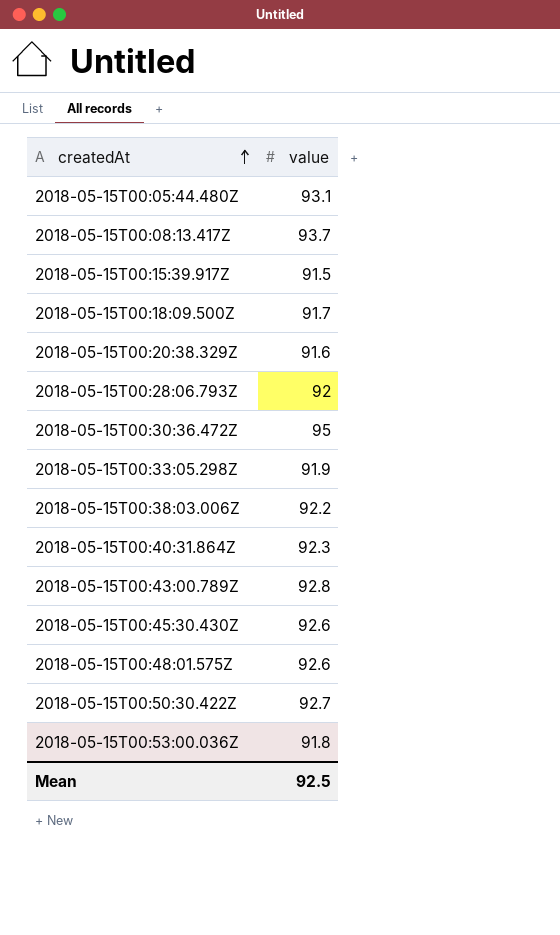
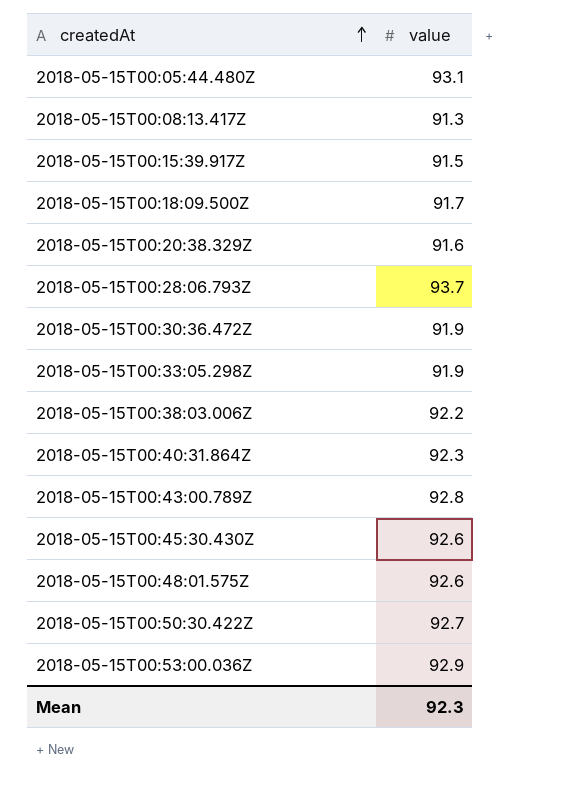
2018-05-15T00:08:13.417Z | value: 93.7 -> 91.3
2018-05-15T00:28:06.793Z | value: 92 -> 93.7
2018-05-15T00:30:36.472Z | value: 95 -> 91.9
2018-05-15T00:53:00.036Z | value: 91.8 -> 92.9
Mean | value: 92.5 -> 92.3

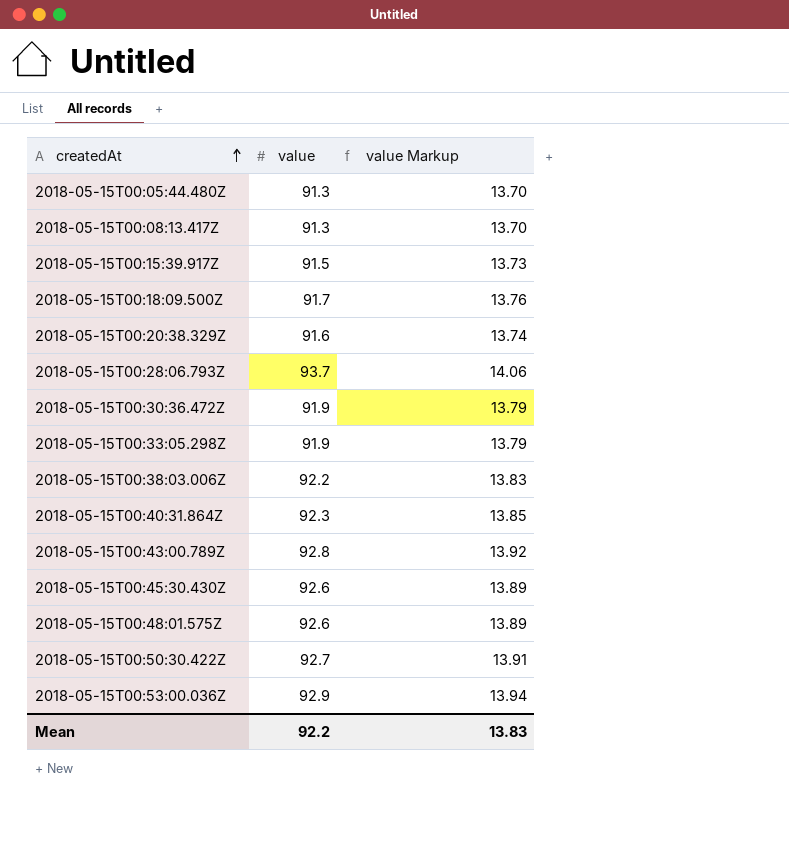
column value Markup | formula: none -> [value] * 0.15
2018-05-15T00:05:44.480Z | value: 93.1 -> 91.3
Mean | value: 92.3 -> 92.2

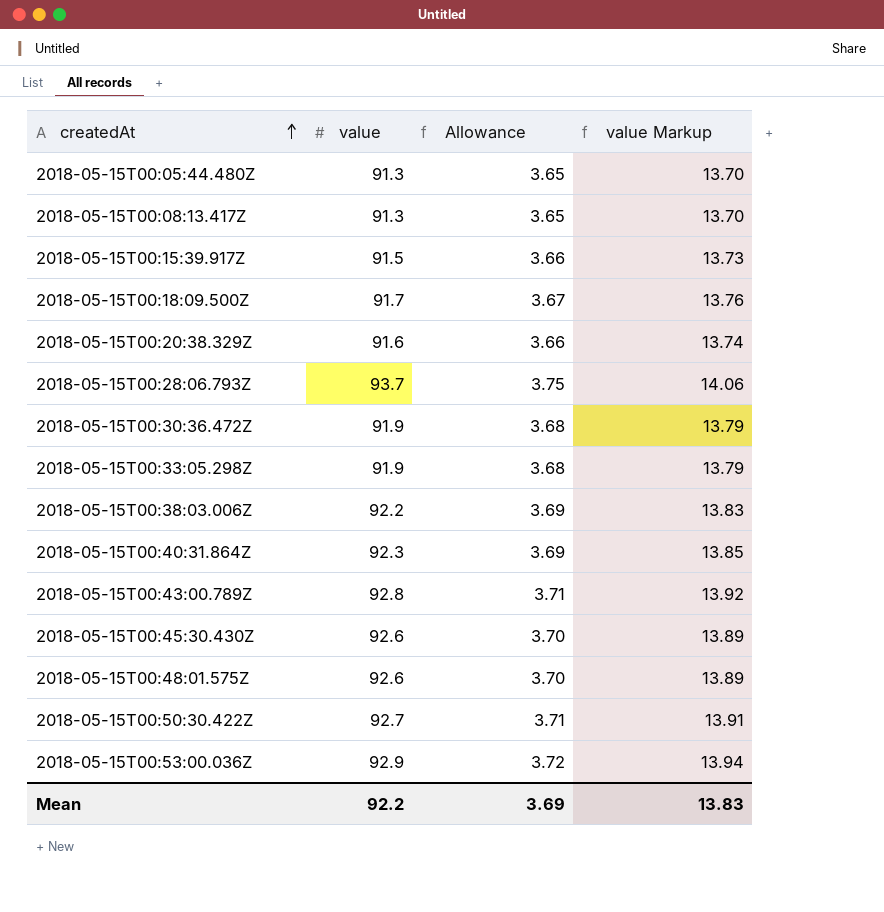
column Allowance | formula: none -> [value] * 0.04

